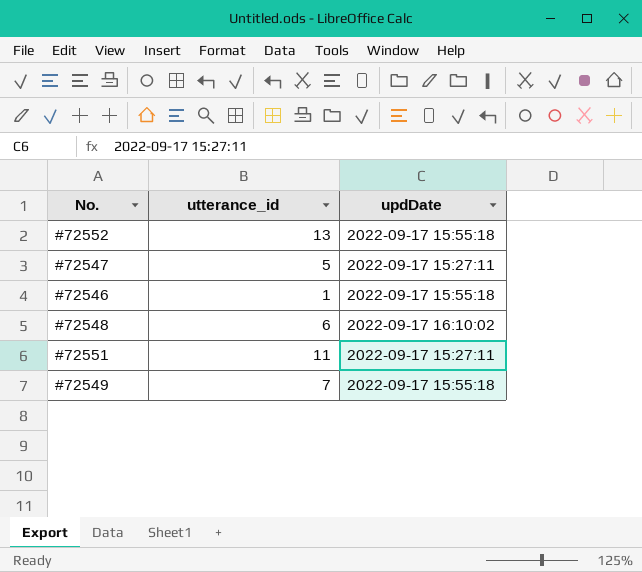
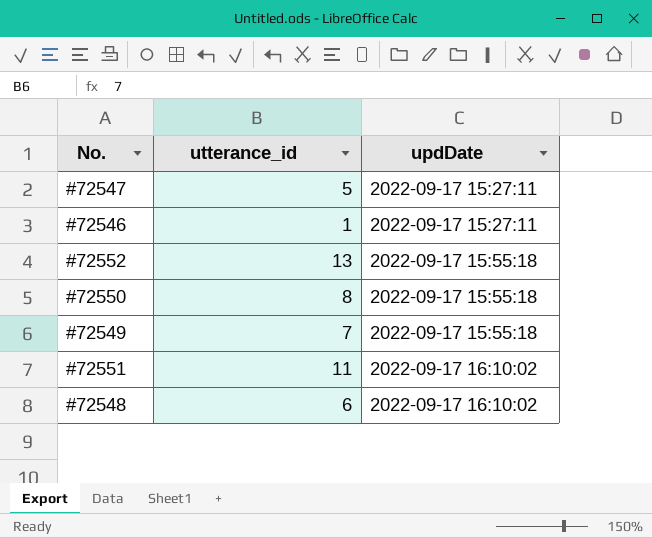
row order: none -> updDate ascending
#72546 | updDate: 2022-09-17 15:55:18 -> 2022-09-17 15:27:11
row #72550: none -> 8 | 2022-09-17 15:55:18
#72551 | updDate: 2022-09-17 15:27:11 -> 2022-09-17 16:10:02

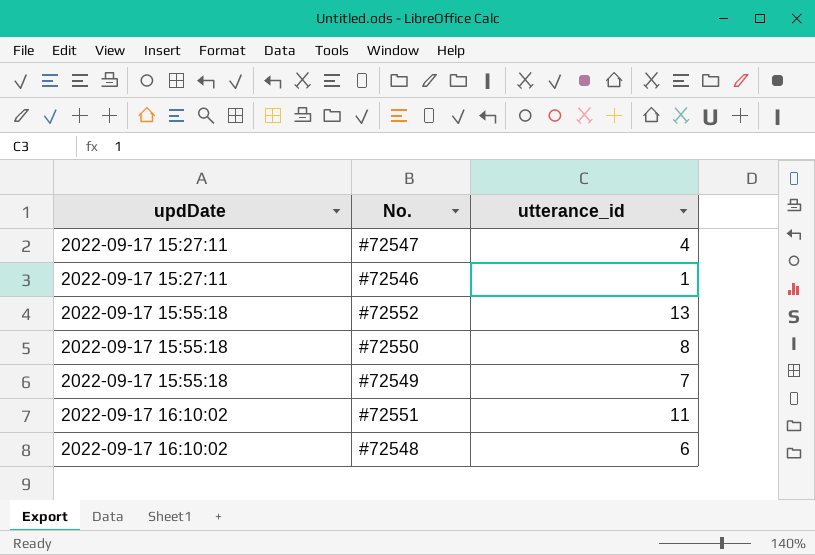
column updDate | position: 3 -> 1
#72547 | utterance_id: 5 -> 4

